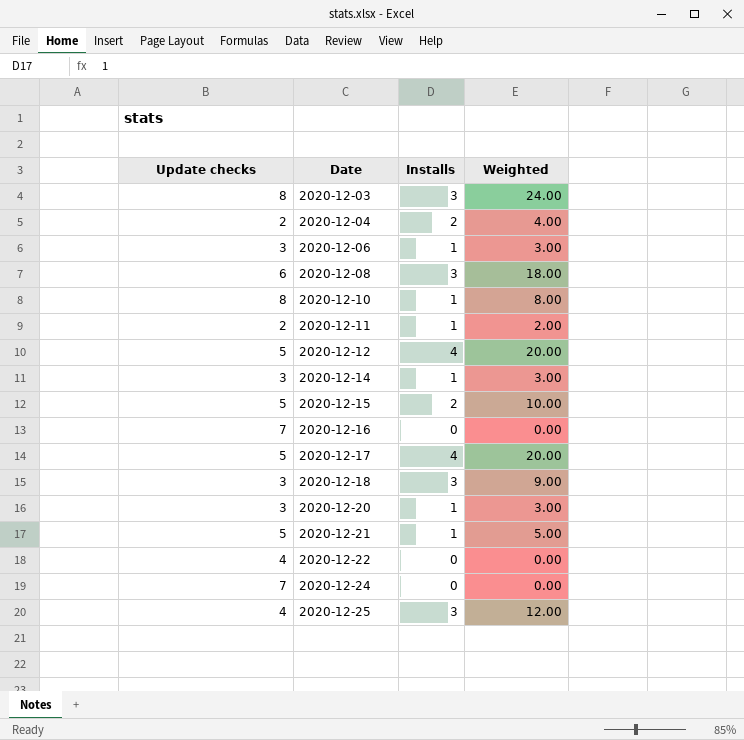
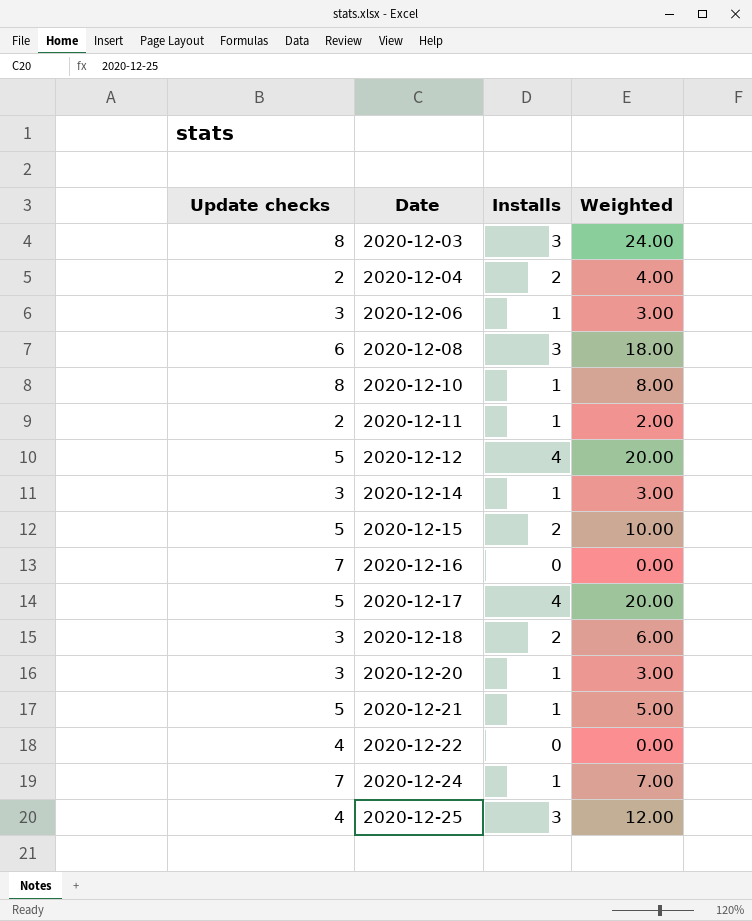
2020-12-18 | Installs: 3 -> 2
2020-12-18 | Weighted: 9.00 -> 6.00
2020-12-24 | Installs: 0 -> 1
2020-12-24 | Weighted: 0.00 -> 7.00

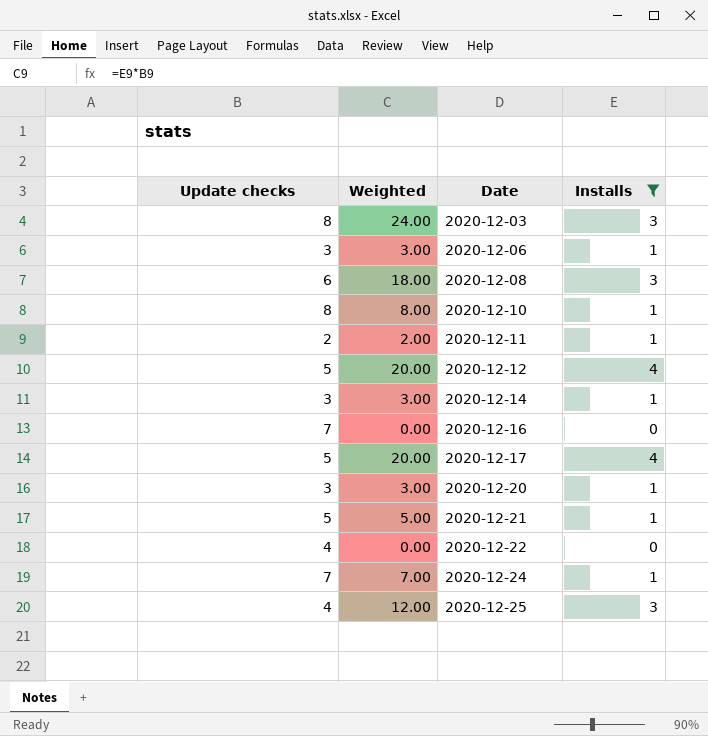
filter: none -> Installs != 2
column Weighted | position: 4 -> 2

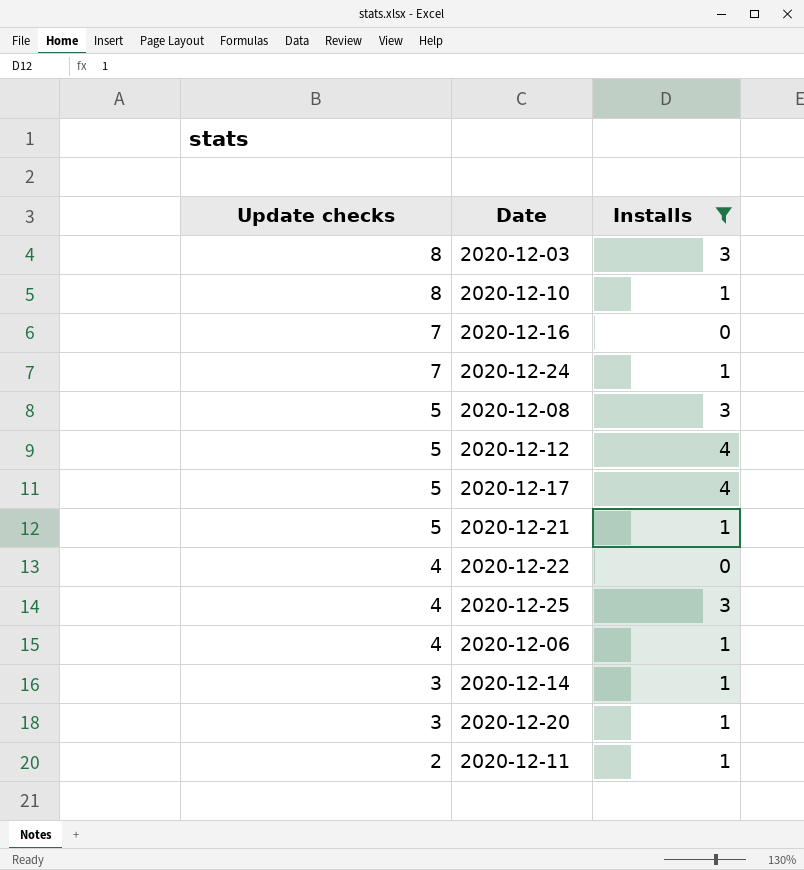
row order: Date ascending -> Update checks descending
column Weighted | formula: [Update checks] * [Installs] -> none
2020-12-08 | Update checks: 6 -> 5
2020-12-06 | Update checks: 3 -> 4

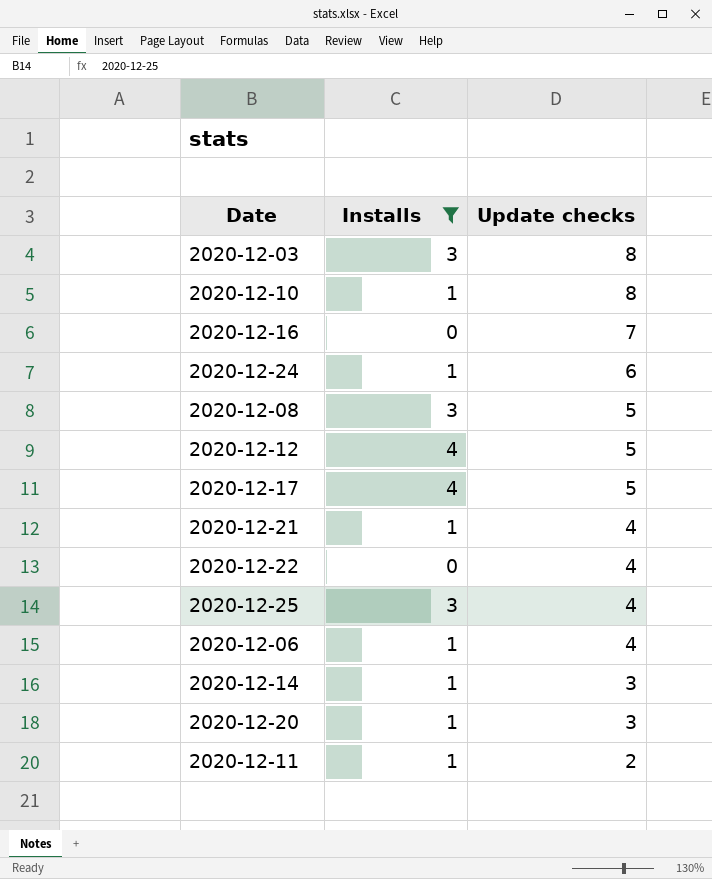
column Update checks | position: 1 -> 3
2020-12-24 | Update checks: 7 -> 6
2020-12-21 | Update checks: 5 -> 4

